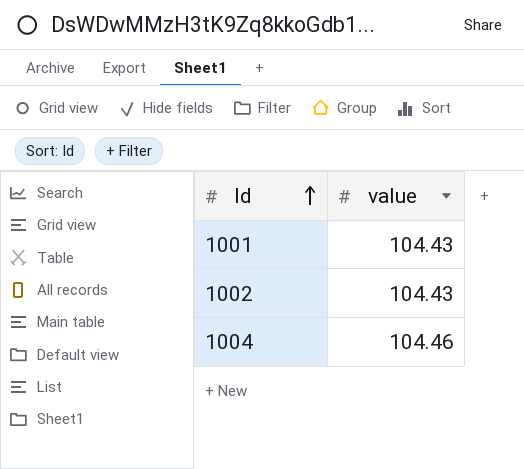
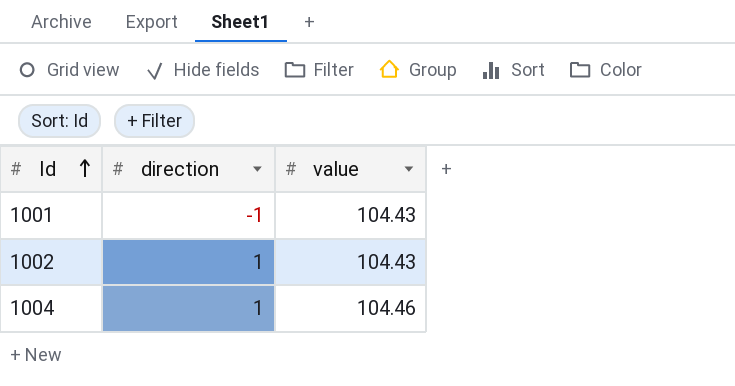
column direction | position: none -> 2

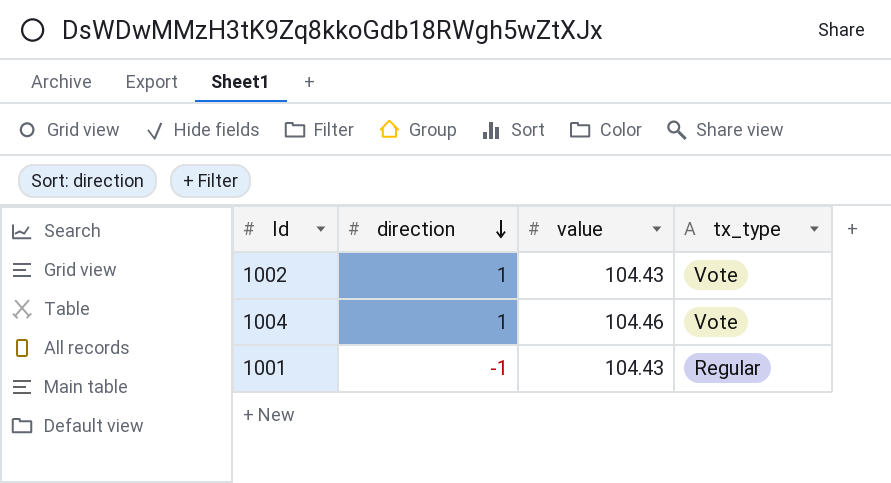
row order: Id ascending -> direction descending
column tx_type | position: none -> 4

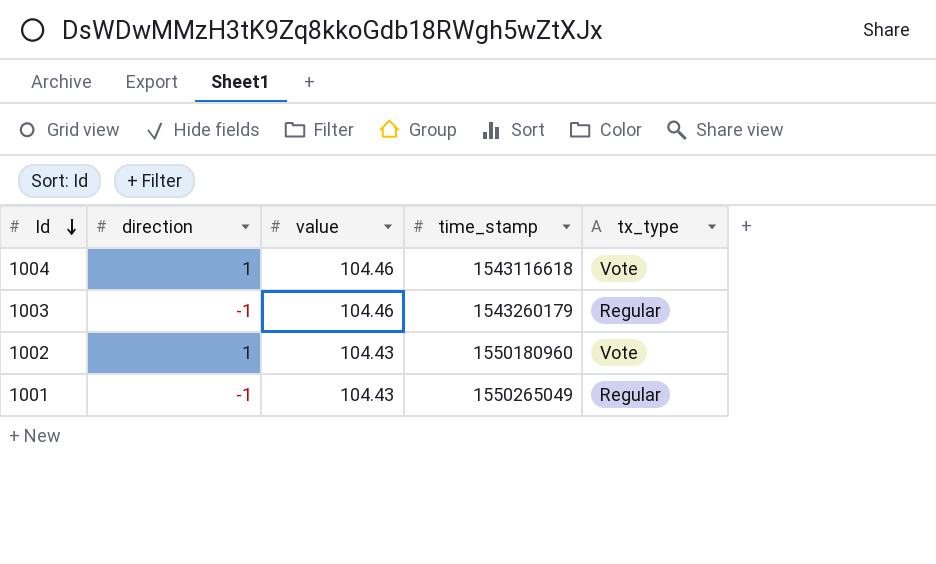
row order: direction descending -> Id descending
column time_stamp | position: none -> 4
row 1003: none -> -1 | 104.46 | 1543260179 | Regular

